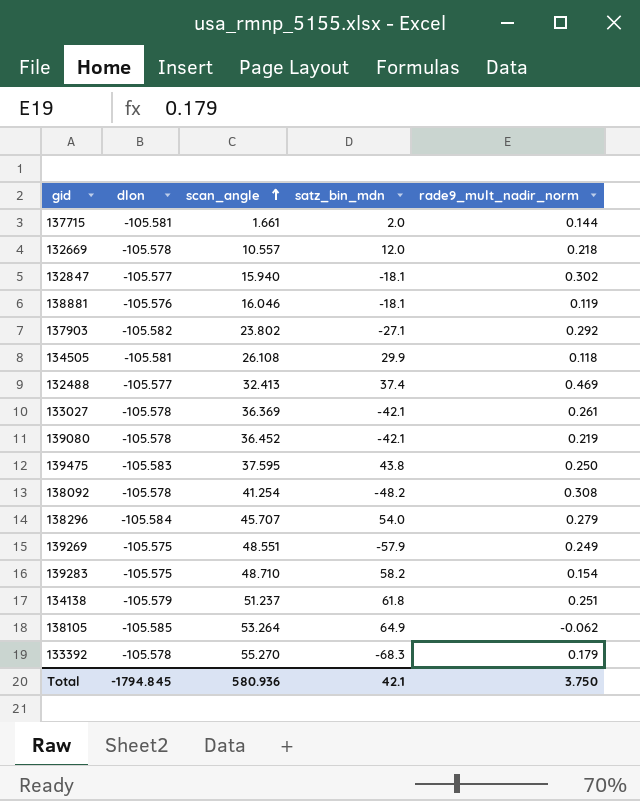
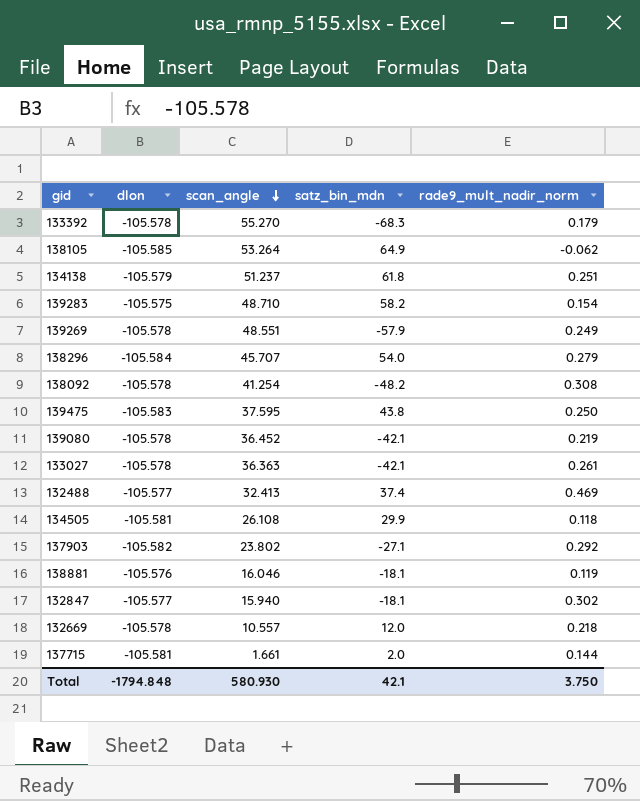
row order: scan_angle ascending -> scan_angle descending
139269 | dlon: -105.575 -> -105.578
133027 | scan_angle: 36.369 -> 36.363
Total | dlon: -1794.845 -> -1794.848
Total | scan_angle: 580.936 -> 580.930

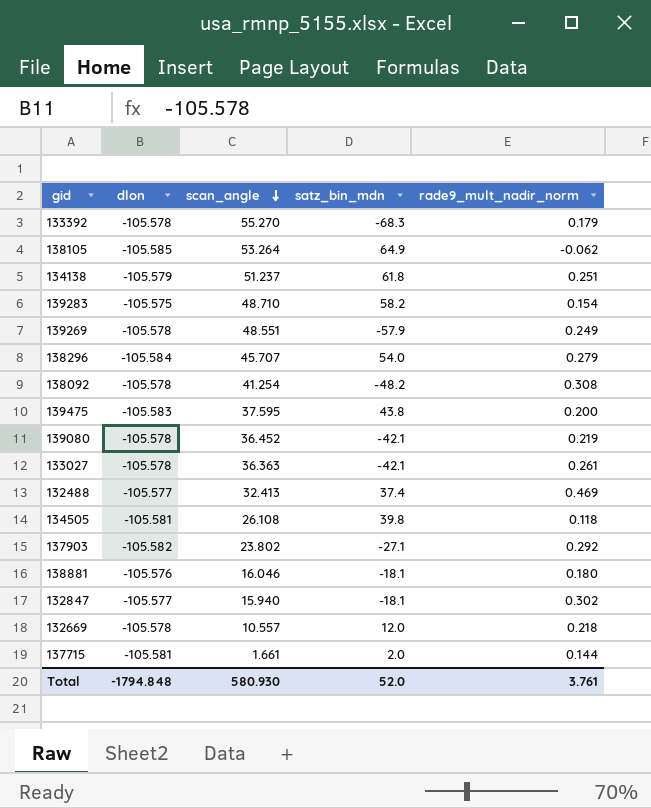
139475 | rade9_mult_nadir_norm: 0.250 -> 0.200
134505 | satz_bin_mdn: 29.9 -> 39.8
138881 | rade9_mult_nadir_norm: 0.119 -> 0.180
Total | satz_bin_mdn: 42.1 -> 52.0
Total | rade9_mult_nadir_norm: 3.750 -> 3.761

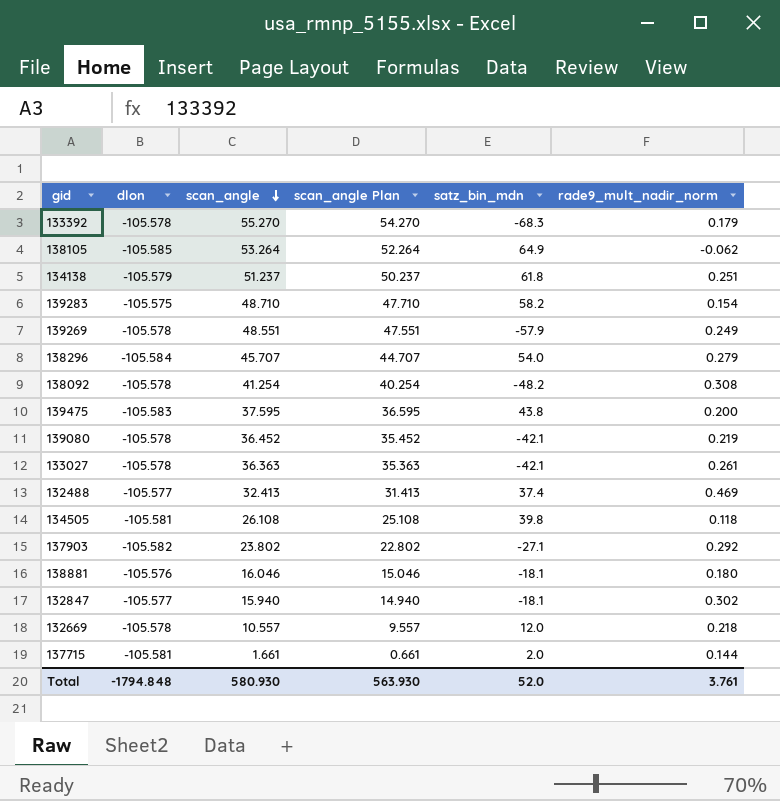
column scan_angle Plan | formula: none -> [scan_angle] - 1

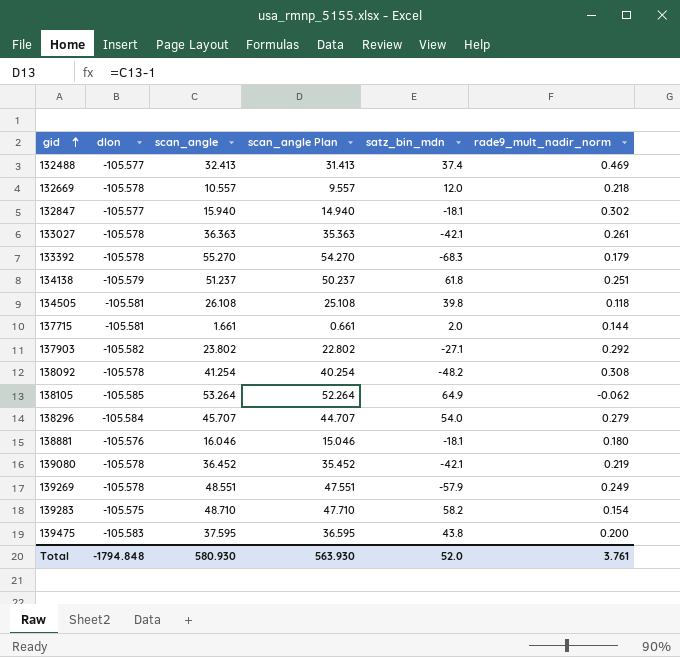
row order: scan_angle descending -> gid ascending

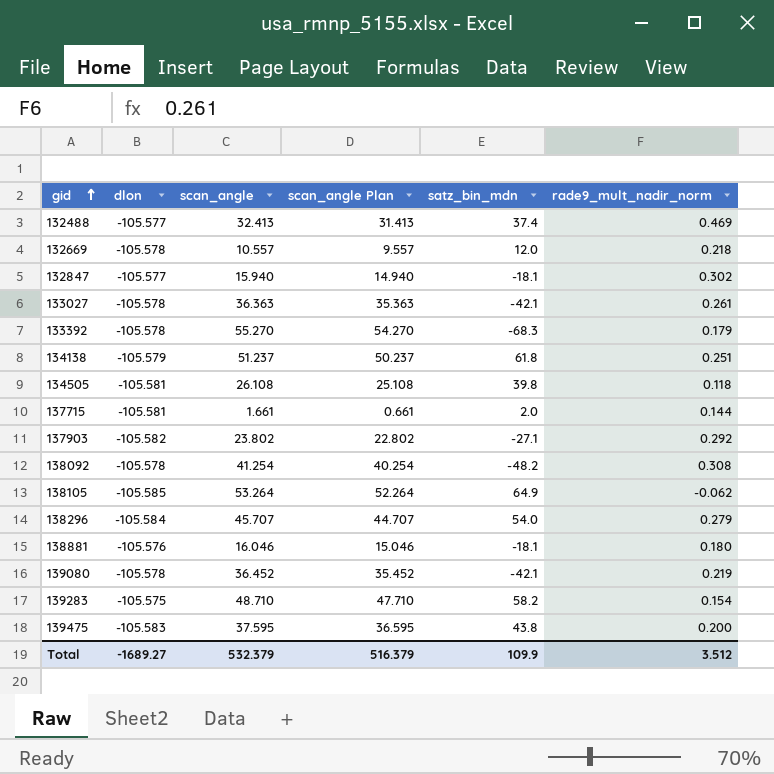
row 139269: -105.578 | 48.551 | 47.551 | -57.9 | 0.249 -> none
Total | dlon: -1794.848 -> -1689.27
Total | scan_angle: 580.930 -> 532.379
Total | scan_angle Plan: 563.930 -> 516.379
Total | satz_bin_mdn: 52.0 -> 109.9
Total | rade9_mult_nadir_norm: 3.761 -> 3.512

